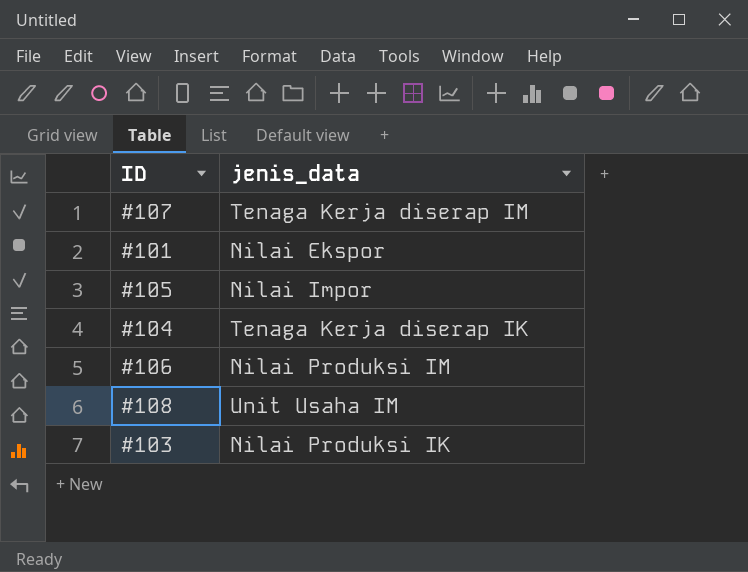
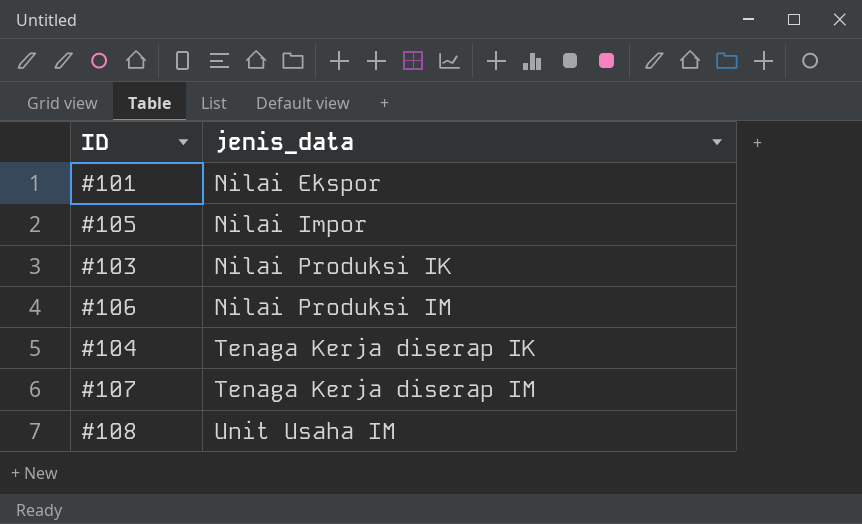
row order: none -> jenis_data ascending

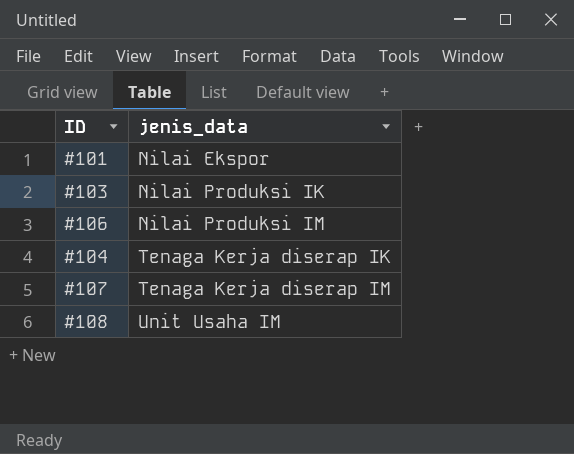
row #105: Nilai Impor -> none

